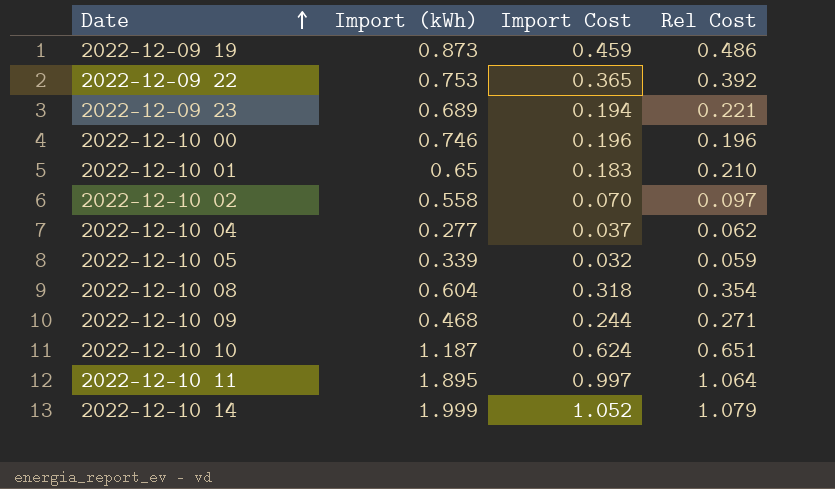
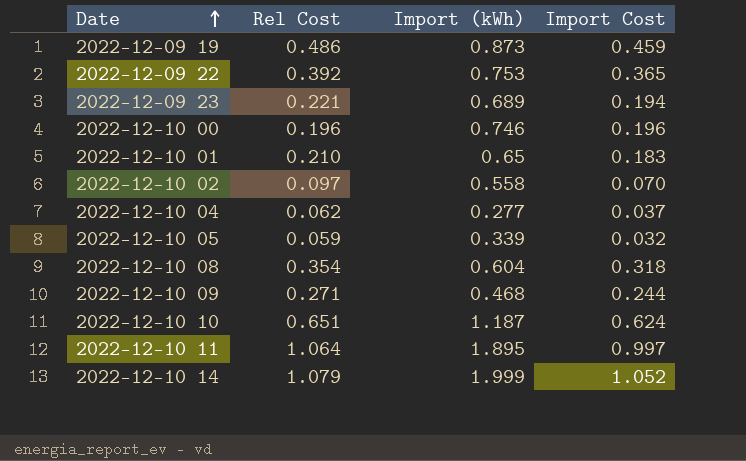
column Rel Cost | position: 4 -> 2

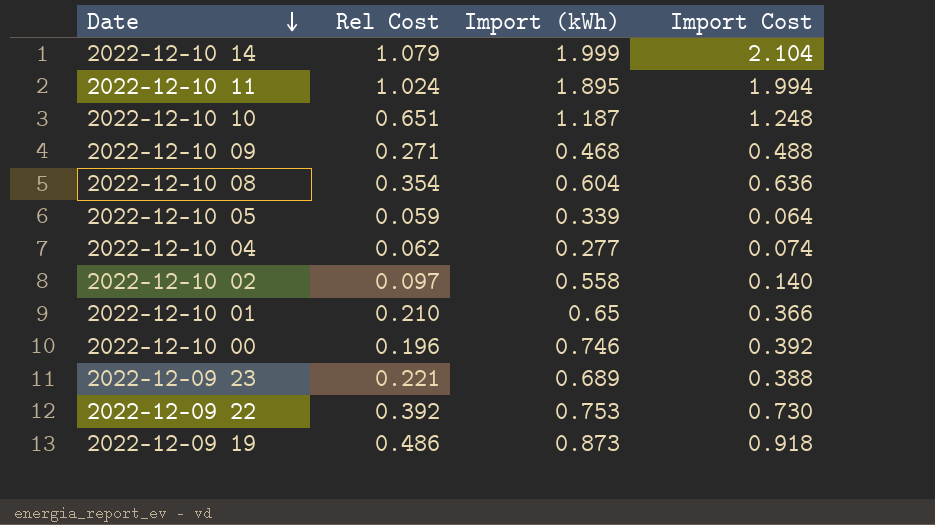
row order: Date ascending -> Date descending
2022-12-10 14 | Import Cost: 1.052 -> 2.104
2022-12-10 11 | Rel Cost: 1.064 -> 1.024
2022-12-10 11 | Import Cost: 0.997 -> 1.994
2022-12-10 10 | Import Cost: 0.624 -> 1.248
2022-12-10 09 | Import Cost: 0.244 -> 0.488
2022-12-10 08 | Import Cost: 0.318 -> 0.636
2022-12-10 05 | Import Cost: 0.032 -> 0.064
2022-12-10 04 | Import Cost: 0.037 -> 0.074
2022-12-10 02 | Import Cost: 0.070 -> 0.140
2022-12-10 01 | Import Cost: 0.183 -> 0.366
2022-12-10 00 | Import Cost: 0.196 -> 0.392
2022-12-09 23 | Import Cost: 0.194 -> 0.388
2022-12-09 22 | Import Cost: 0.365 -> 0.730
2022-12-09 19 | Import Cost: 0.459 -> 0.918

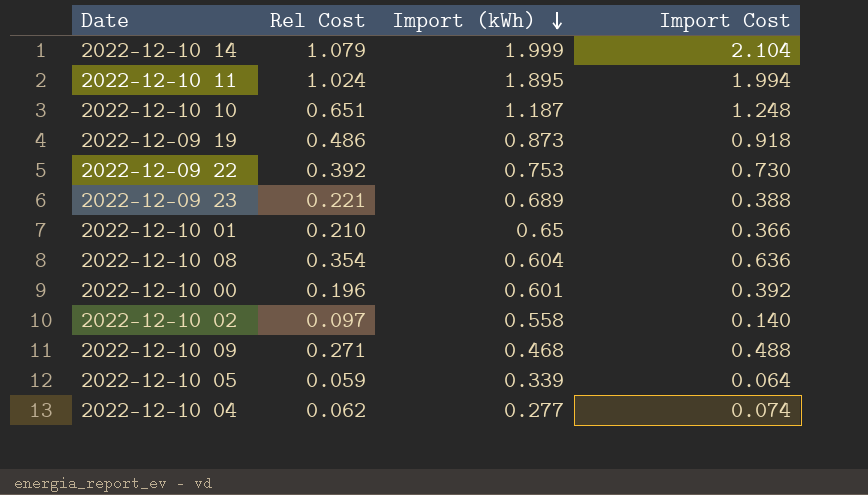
row order: Date descending -> Import (kWh) descending
2022-12-10 00 | Import (kWh): 0.746 -> 0.601

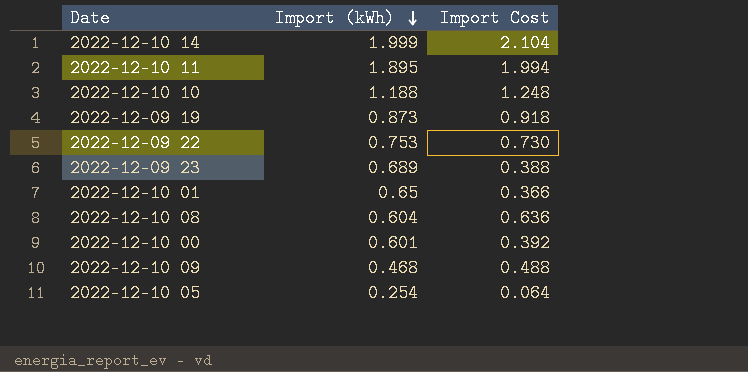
column Rel Cost | position: 2 -> none
row 2022-12-10 02: 0.097 | 0.558 | 0.140 -> none
row 2022-12-10 04: 0.062 | 0.277 | 0.074 -> none
2022-12-10 10 | Import (kWh): 1.187 -> 1.188
2022-12-10 05 | Import (kWh): 0.339 -> 0.254

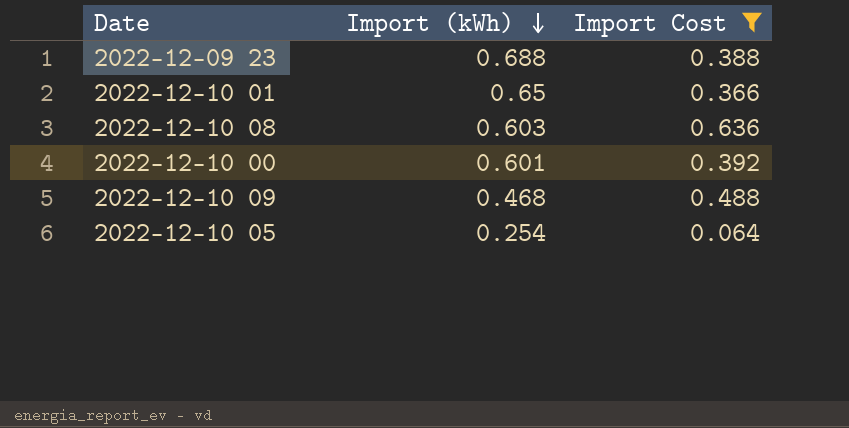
filter: none -> Import Cost <= 0.636
2022-12-09 23 | Import (kWh): 0.689 -> 0.688
2022-12-10 08 | Import (kWh): 0.604 -> 0.603

